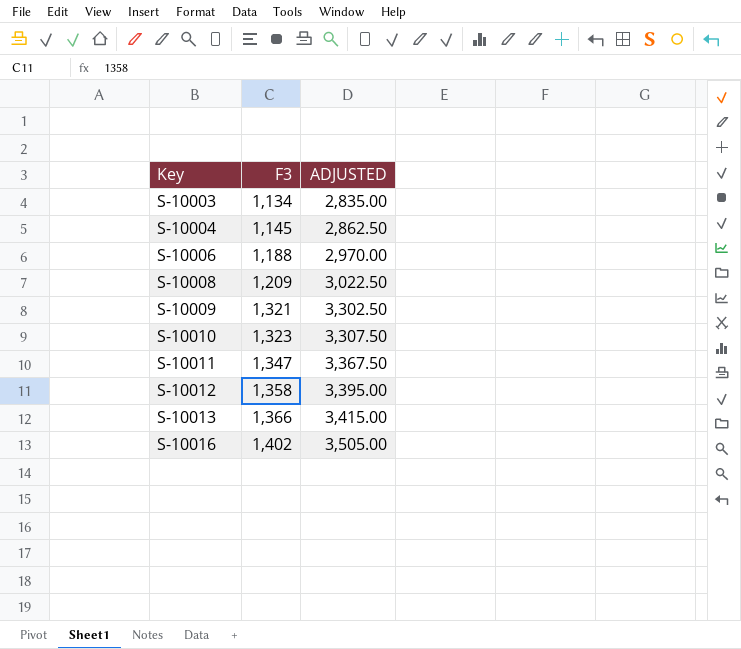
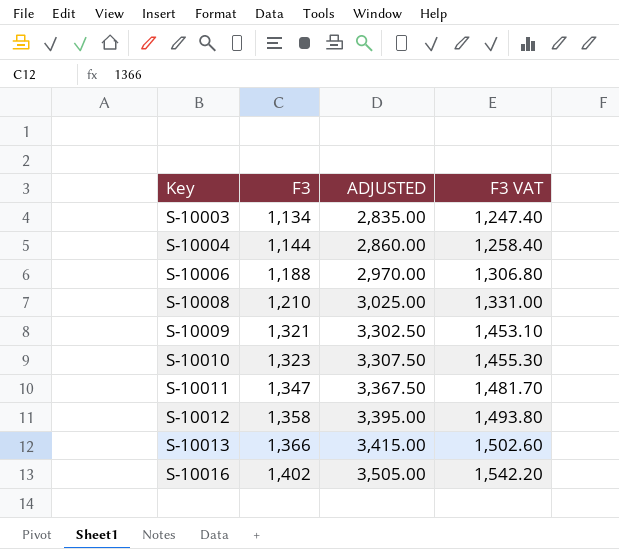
column F3 VAT | formula: none -> [F3] * 1.1
S-10004 | F3: 1,145 -> 1,144
S-10004 | ADJUSTED: 2,862.50 -> 2,860.00
S-10008 | F3: 1,209 -> 1,210
S-10008 | ADJUSTED: 3,022.50 -> 3,025.00

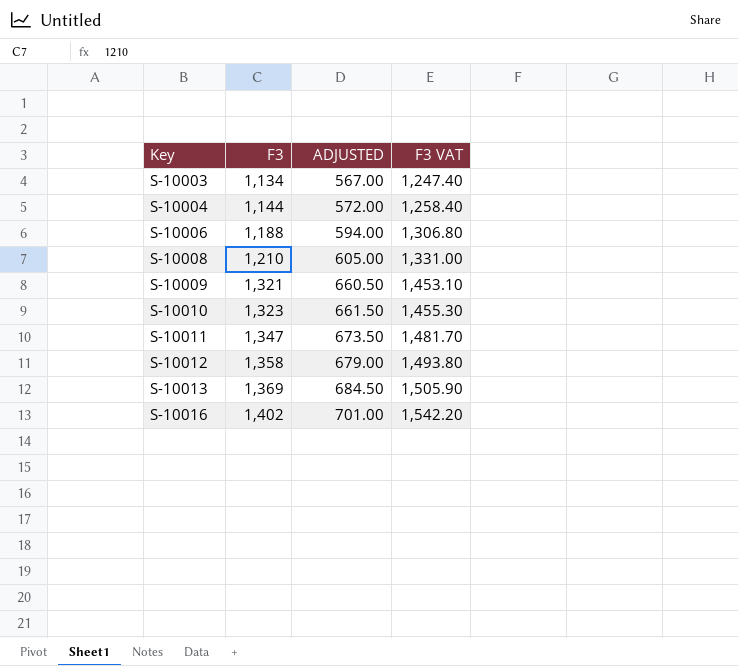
column ADJUSTED | formula: [F3] * 2.5 -> [F3] * 0.5
S-10013 | F3: 1,366 -> 1,369
S-10013 | F3 VAT: 1,502.60 -> 1,505.90

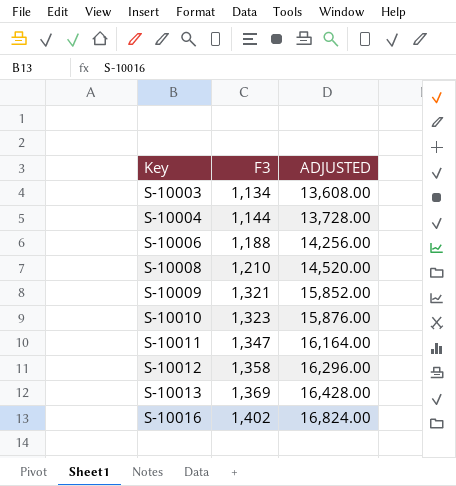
column F3 VAT | formula: [F3] * 1.1 -> none
column ADJUSTED | formula: [F3] * 0.5 -> [F3] * 12

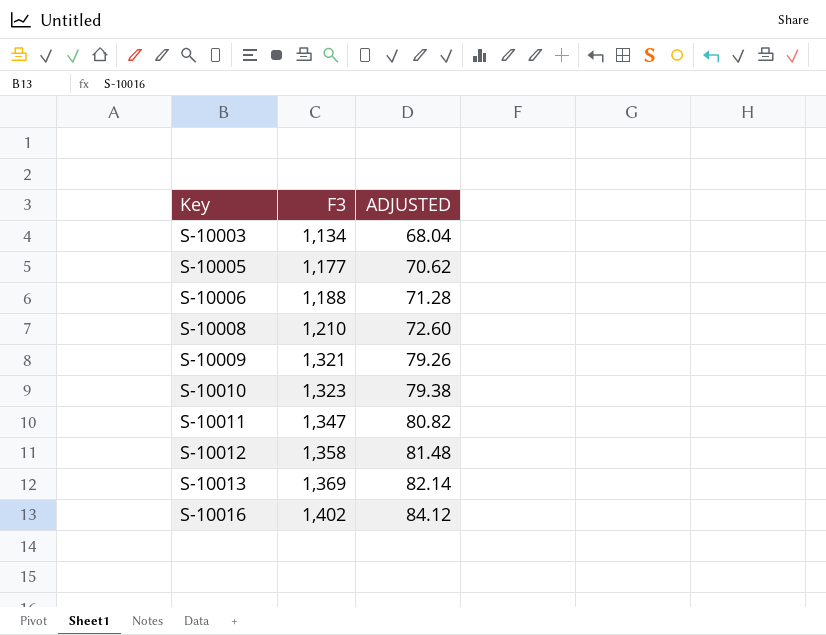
column ADJUSTED | formula: [F3] * 12 -> [F3] * 0.06
row S-10004: 1,144 | 13,728.00 -> none
row S-10005: none -> 1,177 | 70.62

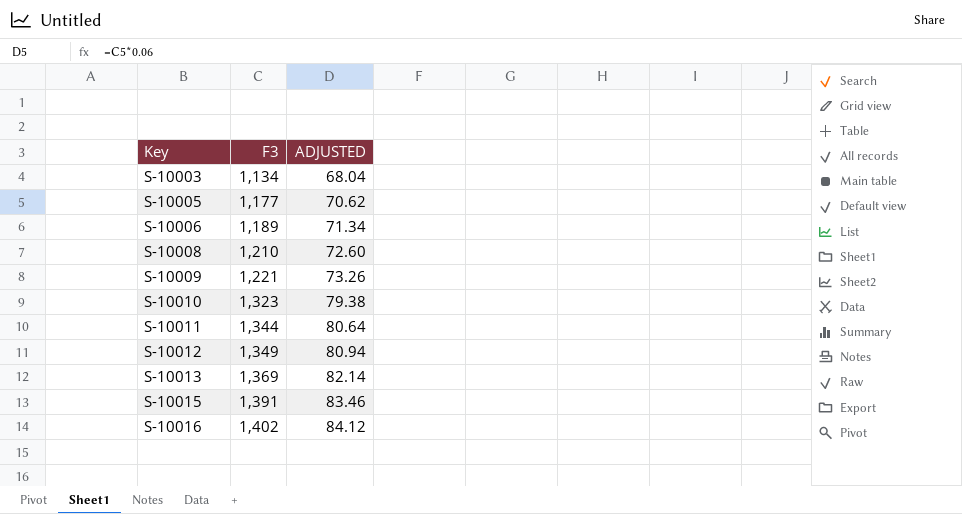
S-10006 | F3: 1,188 -> 1,189
S-10006 | ADJUSTED: 71.28 -> 71.34
S-10009 | F3: 1,321 -> 1,221
S-10009 | ADJUSTED: 79.26 -> 73.26
S-10011 | F3: 1,347 -> 1,344
S-10011 | ADJUSTED: 80.82 -> 80.64
S-10012 | F3: 1,358 -> 1,349
S-10012 | ADJUSTED: 81.48 -> 80.94
row S-10015: none -> 1,391 | 83.46

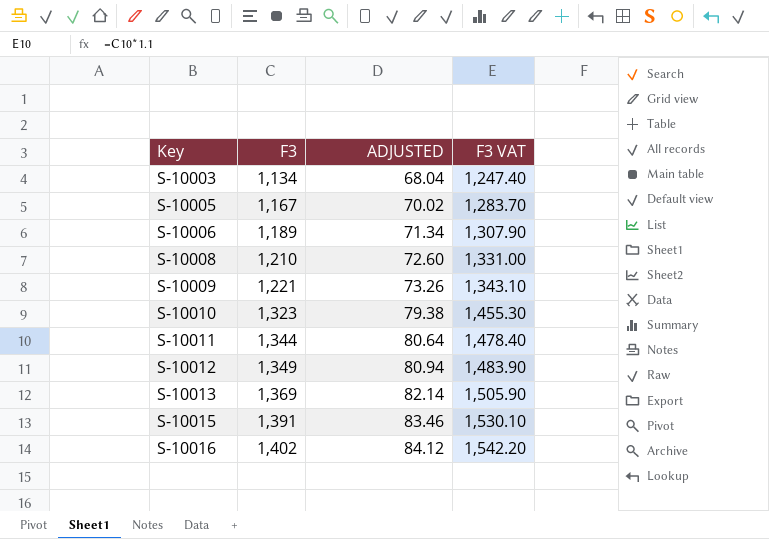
column F3 VAT | formula: none -> [F3] * 1.1
S-10005 | F3: 1,177 -> 1,167
S-10005 | ADJUSTED: 70.62 -> 70.02

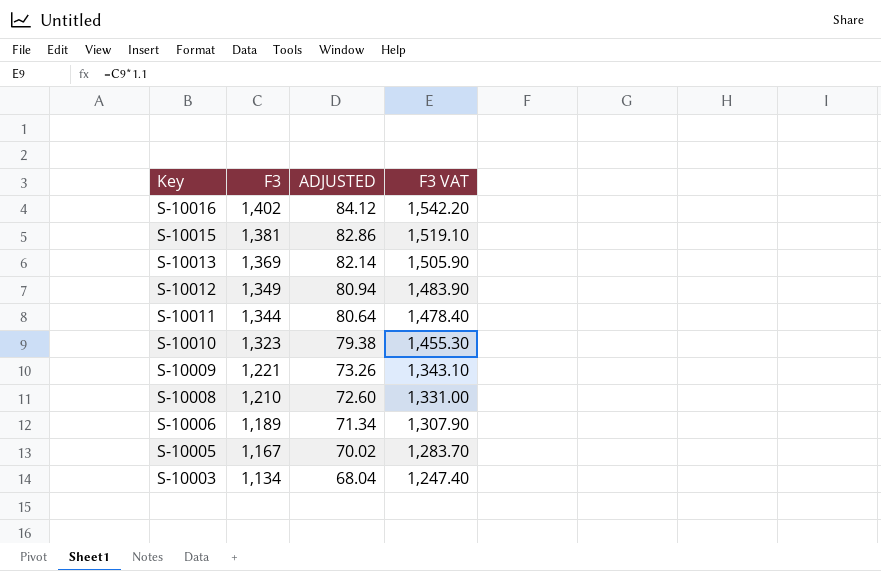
row order: Key ascending -> Key descending
S-10015 | F3: 1,391 -> 1,381
S-10015 | ADJUSTED: 83.46 -> 82.86
S-10015 | F3 VAT: 1,530.10 -> 1,519.10

